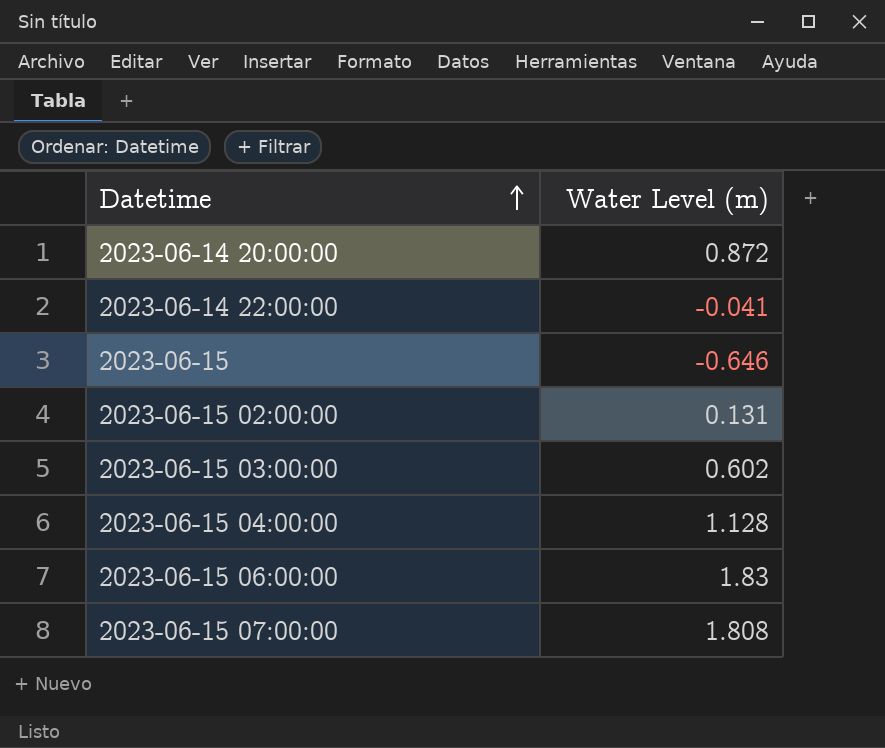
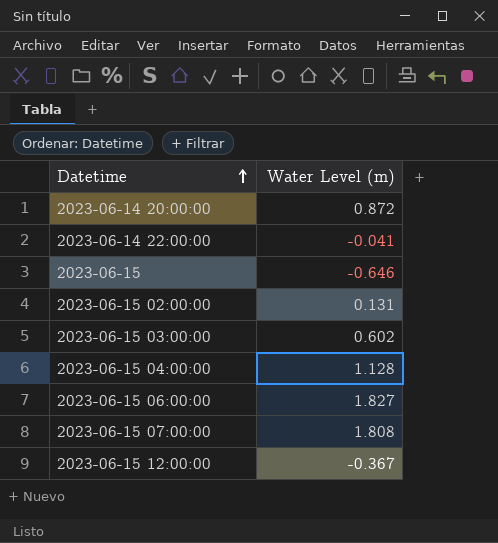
2023-06-15 06:00:00 | Water Level (m): 1.83 -> 1.827
row 2023-06-15 12:00:00: none -> -0.367

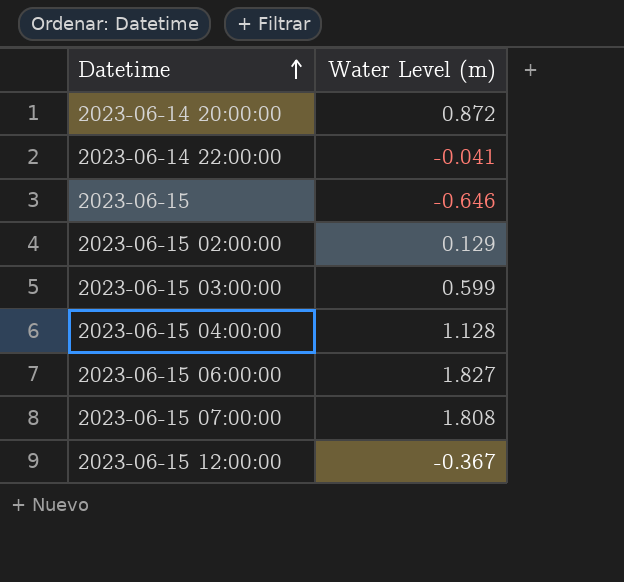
2023-06-15 02:00:00 | Water Level (m): 0.131 -> 0.129
2023-06-15 03:00:00 | Water Level (m): 0.602 -> 0.599

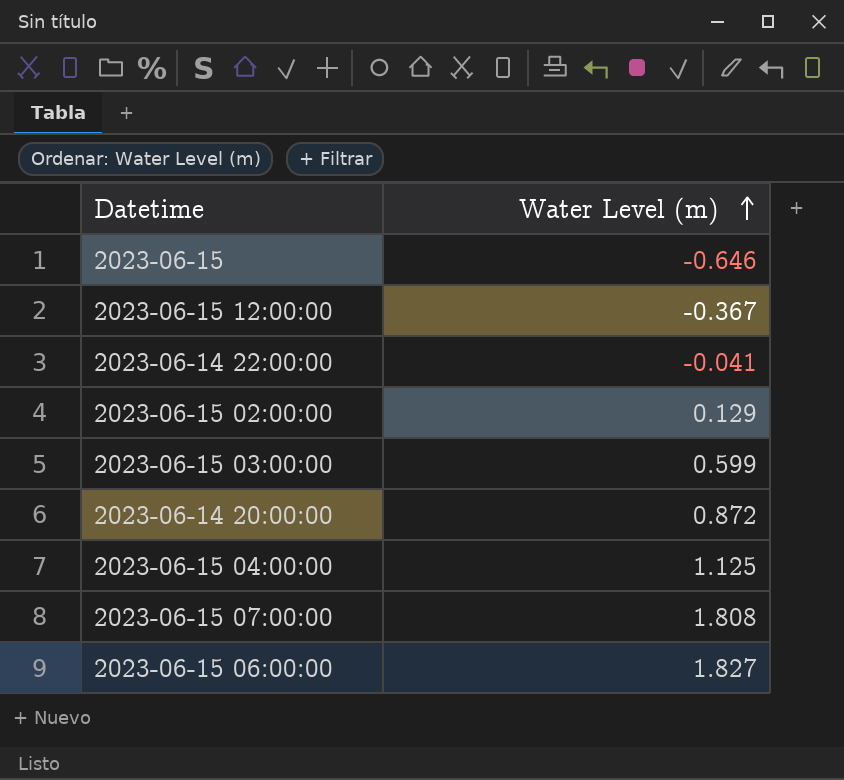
row order: Datetime ascending -> Water Level (m) ascending
2023-06-15 04:00:00 | Water Level (m): 1.128 -> 1.125

